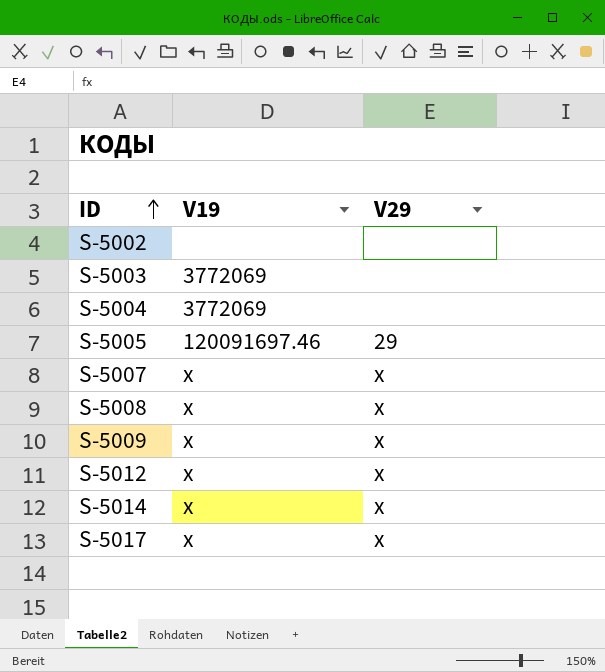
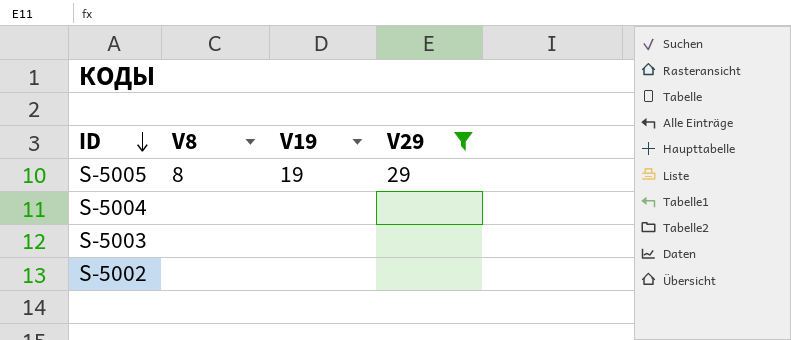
filter: none -> V29 != х
row order: ID ascending -> ID descending
column V8 | position: none -> 2
S-5005 | V19: 120091697.46 -> 19
S-5004 | V19: 3772069 -> none
S-5003 | V19: 3772069 -> none

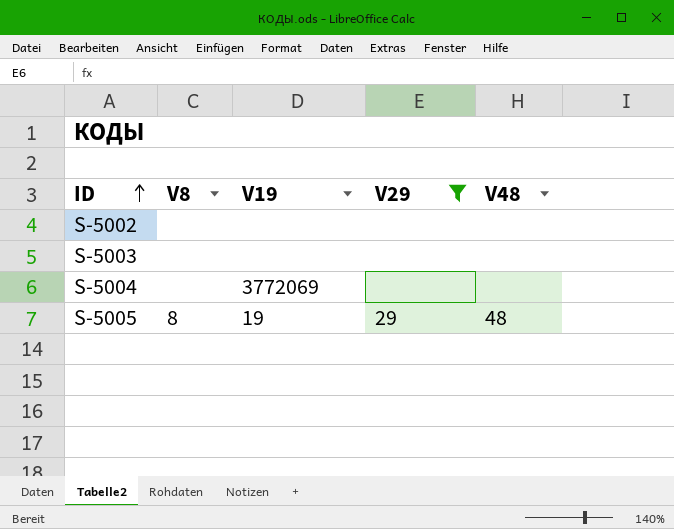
row order: ID descending -> ID ascending
column V48 | position: none -> 5
S-5004 | V19: none -> 3772069

